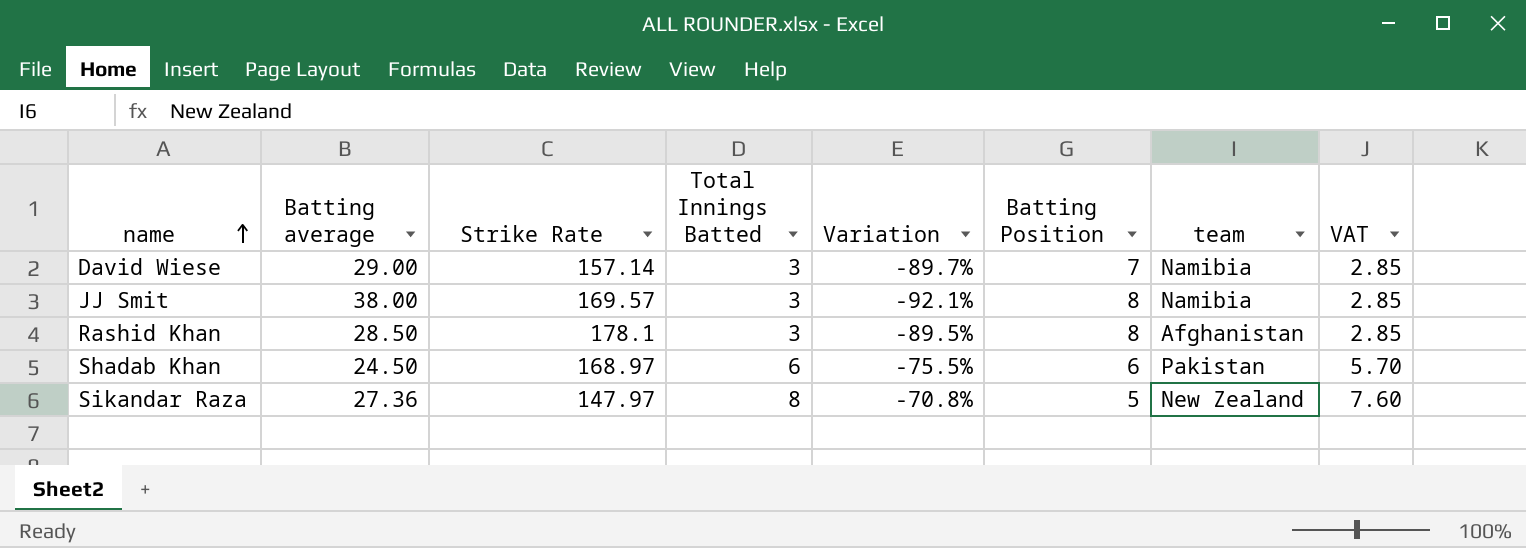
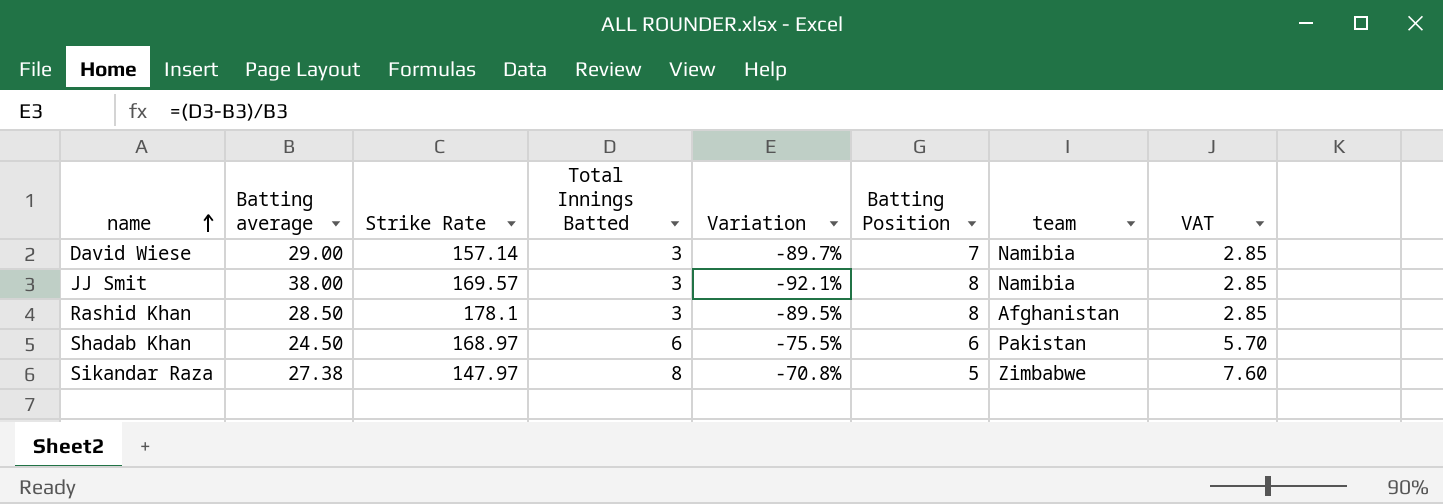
Sikandar Raza | Batting average: 27.36 -> 27.38
Sikandar Raza | team: New Zealand -> Zimbabwe

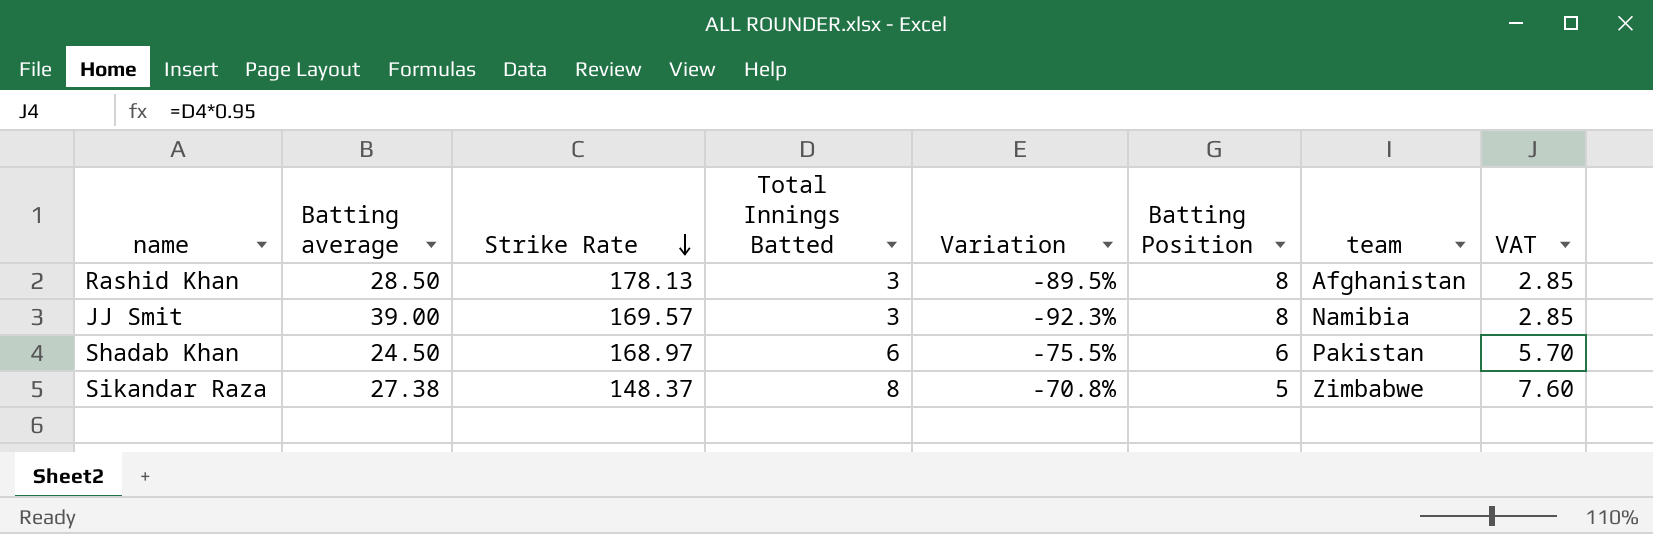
row order: name ascending -> Strike Rate descending
row David Wiese: 29.00 | 157.14 | 3 | -89.7% | 7 | Namibia | 2.85 -> none
Rashid Khan | Strike Rate: 178.1 -> 178.13
JJ Smit | Batting average: 38.00 -> 39.00
JJ Smit | Variation: -92.1% -> -92.3%
Sikandar Raza | Strike Rate: 147.97 -> 148.37

